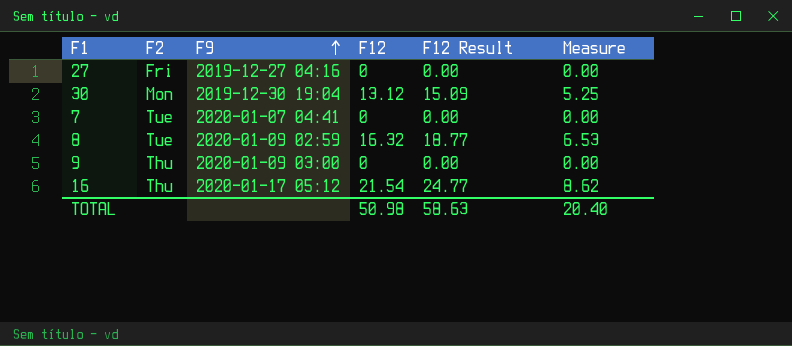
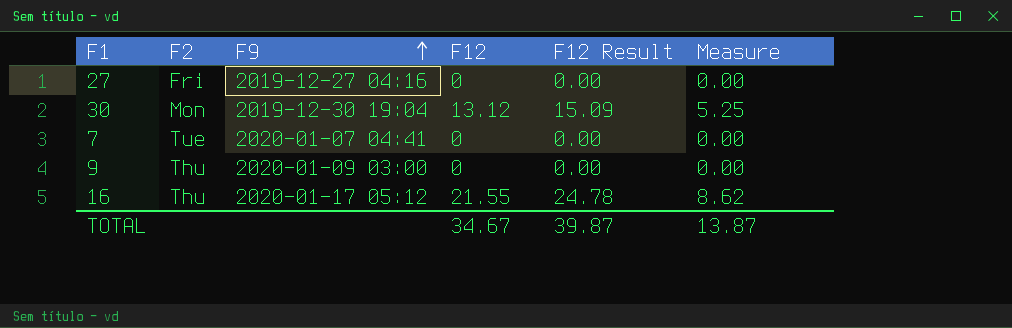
row 8: Tue | 2020-01-09 02:59 | 16.32 | 18.77 | 6.53 -> none
16 | F12: 21.54 -> 21.55
16 | F12 Result: 24.77 -> 24.78
TOTAL | F12: 50.98 -> 34.67
TOTAL | F12 Result: 58.63 -> 39.87
TOTAL | Measure: 20.40 -> 13.87

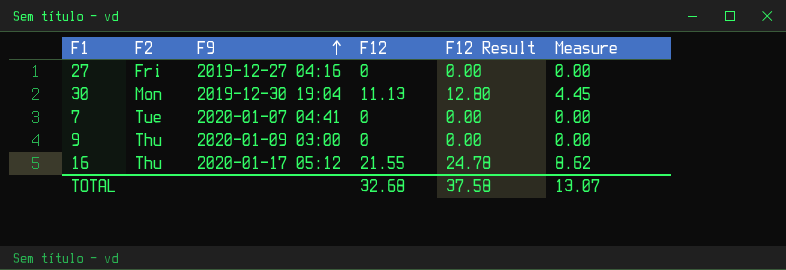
30 | F12: 13.12 -> 11.13
30 | F12 Result: 15.09 -> 12.80
30 | Measure: 5.25 -> 4.45
TOTAL | F12: 34.67 -> 32.68
TOTAL | F12 Result: 39.87 -> 37.58
TOTAL | Measure: 13.87 -> 13.07

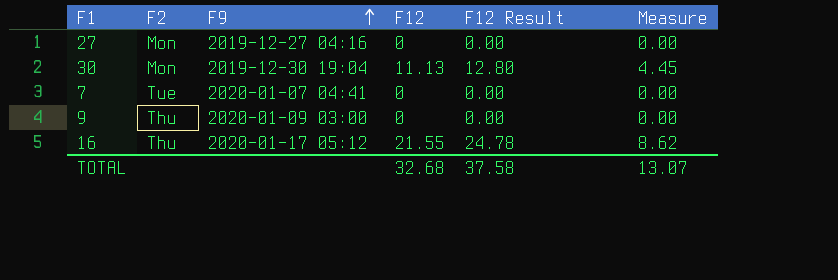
27 | F2: Fri -> Mon

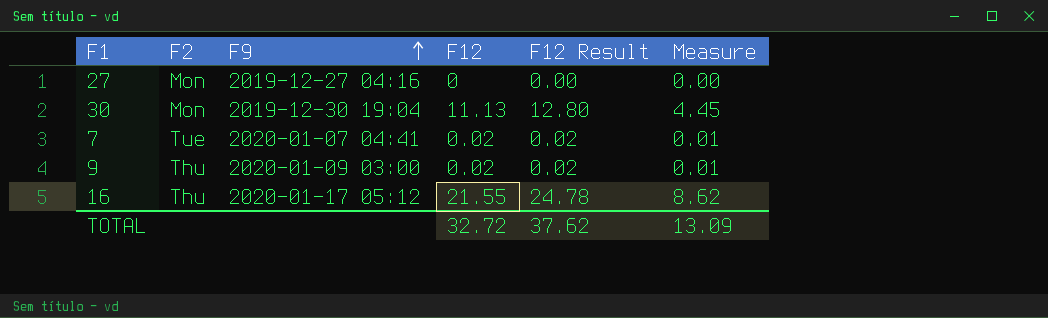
7 | F12: 0 -> 0.02
7 | F12 Result: 0.00 -> 0.02
7 | Measure: 0.00 -> 0.01
9 | F12: 0 -> 0.02
9 | F12 Result: 0.00 -> 0.02
9 | Measure: 0.00 -> 0.01
TOTAL | F12: 32.68 -> 32.72
TOTAL | F12 Result: 37.58 -> 37.62
TOTAL | Measure: 13.07 -> 13.09

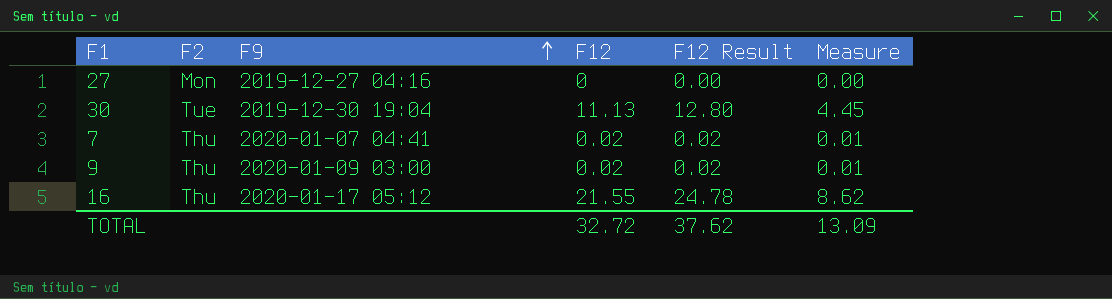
30 | F2: Mon -> Tue
7 | F2: Tue -> Thu

